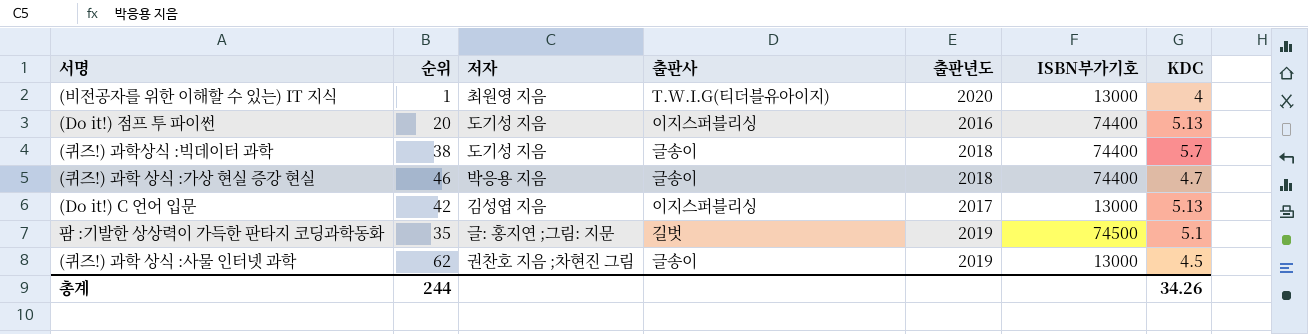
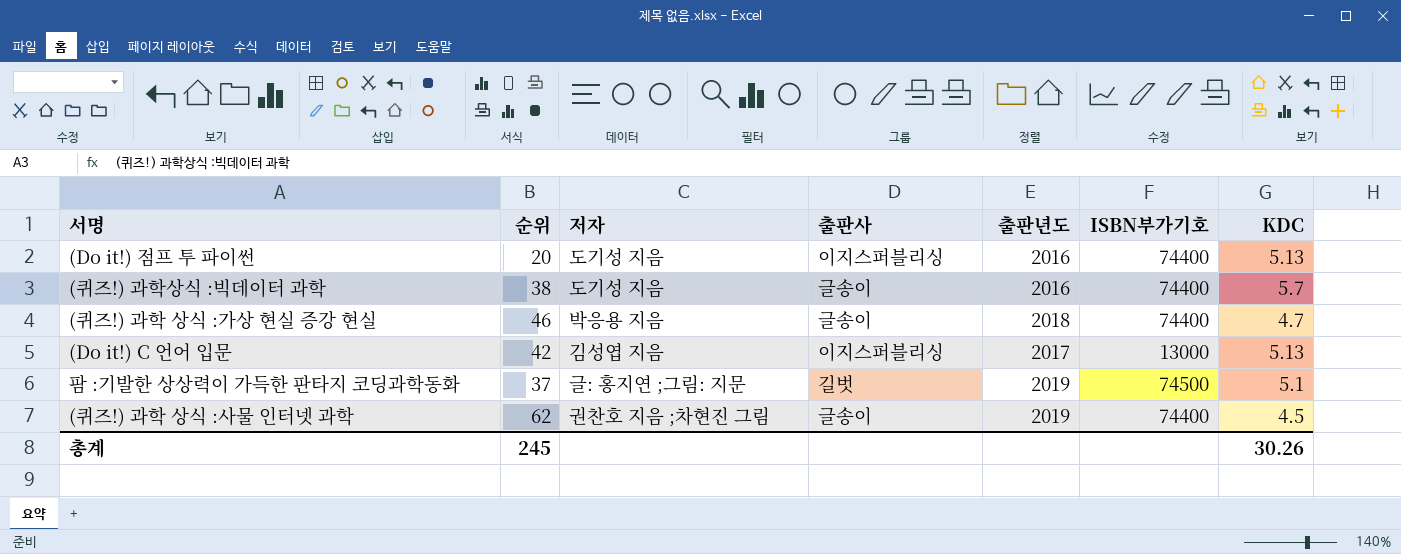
row (비전공자를 위한 이해할 수 있는) IT 지식: 1 | 최원영 지음 | T.W.I.G(티더블유아이지) | 2020 | 13000 | 4 -> none
(퀴즈!) 과학상식 :빅데이터 과학 | 출판년도: 2018 -> 2016
팜 :기발한 상상력이 가득한 판타지 코딩과학동화 | 순위: 35 -> 37
(퀴즈!) 과학 상식 :사물 인터넷 과학 | ISBN부가기호: 13000 -> 74400
총계 | 순위: 244 -> 245
총계 | KDC: 34.26 -> 30.26

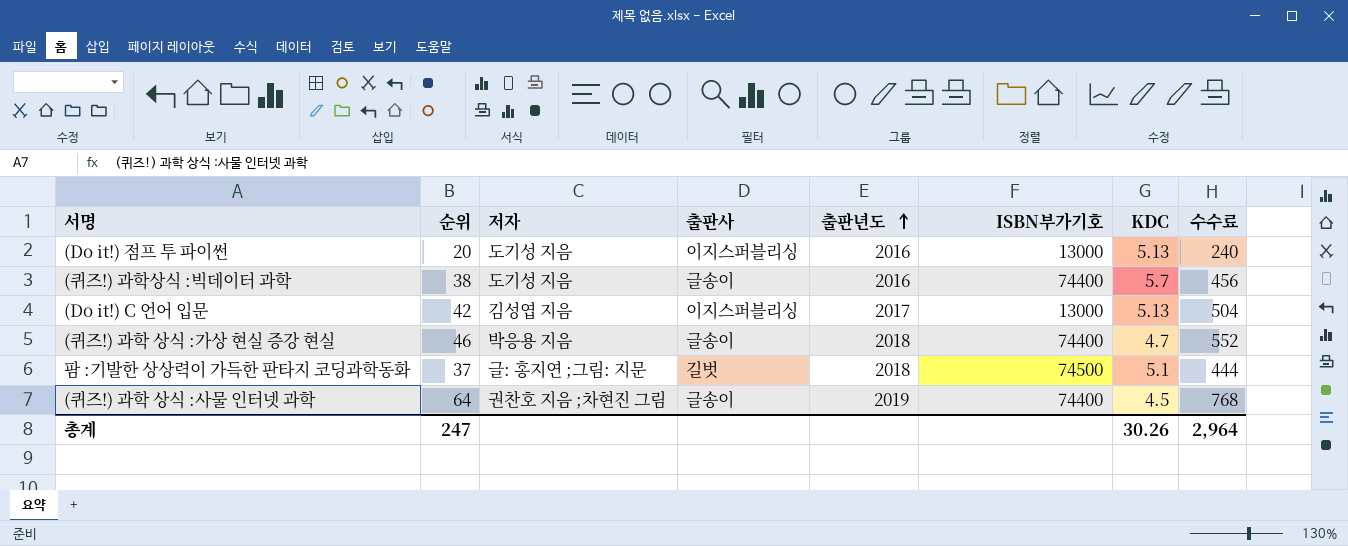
row order: none -> 출판년도 ascending
column 수수료 | formula: none -> [순위] * 12
(Do it!) 점프 투 파이썬 | ISBN부가기호: 74400 -> 13000
팜 :기발한 상상력이 가득한 판타지 코딩과학동화 | 출판년도: 2019 -> 2018
(퀴즈!) 과학 상식 :사물 인터넷 과학 | 순위: 62 -> 64
총계 | 순위: 245 -> 247

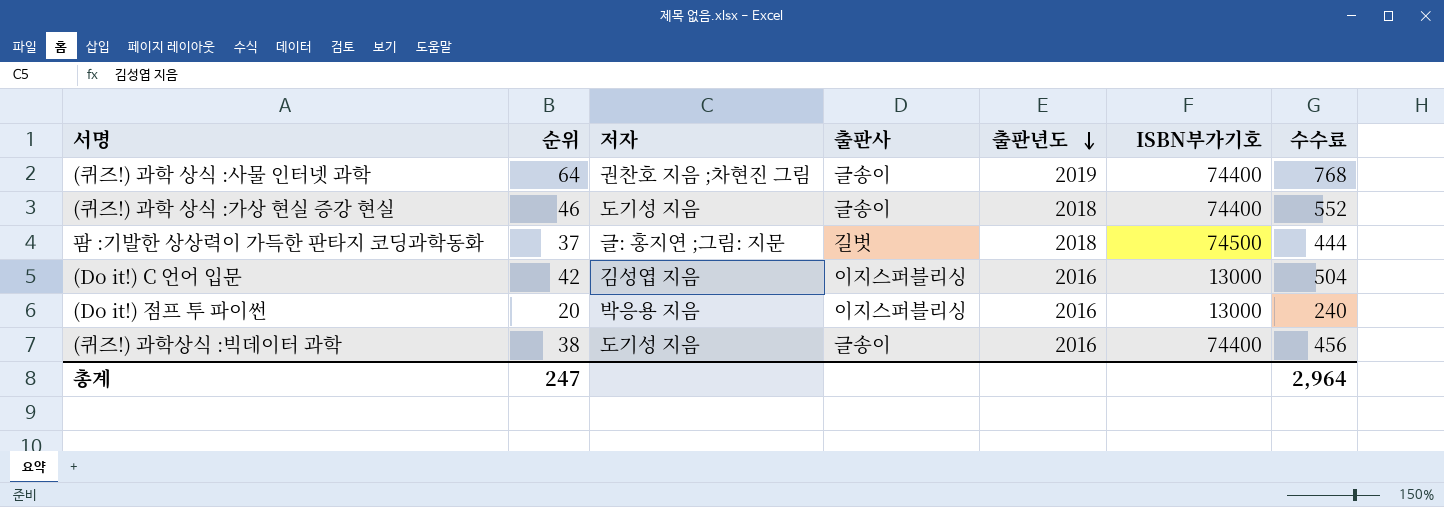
row order: 출판년도 ascending -> 출판년도 descending
column KDC | position: 7 -> none
(퀴즈!) 과학 상식 :가상 현실 증강 현실 | 저자: 박응용 지음 -> 도기성 지음
(Do it!) C 언어 입문 | 출판년도: 2017 -> 2016
(Do it!) 점프 투 파이썬 | 저자: 도기성 지음 -> 박응용 지음

